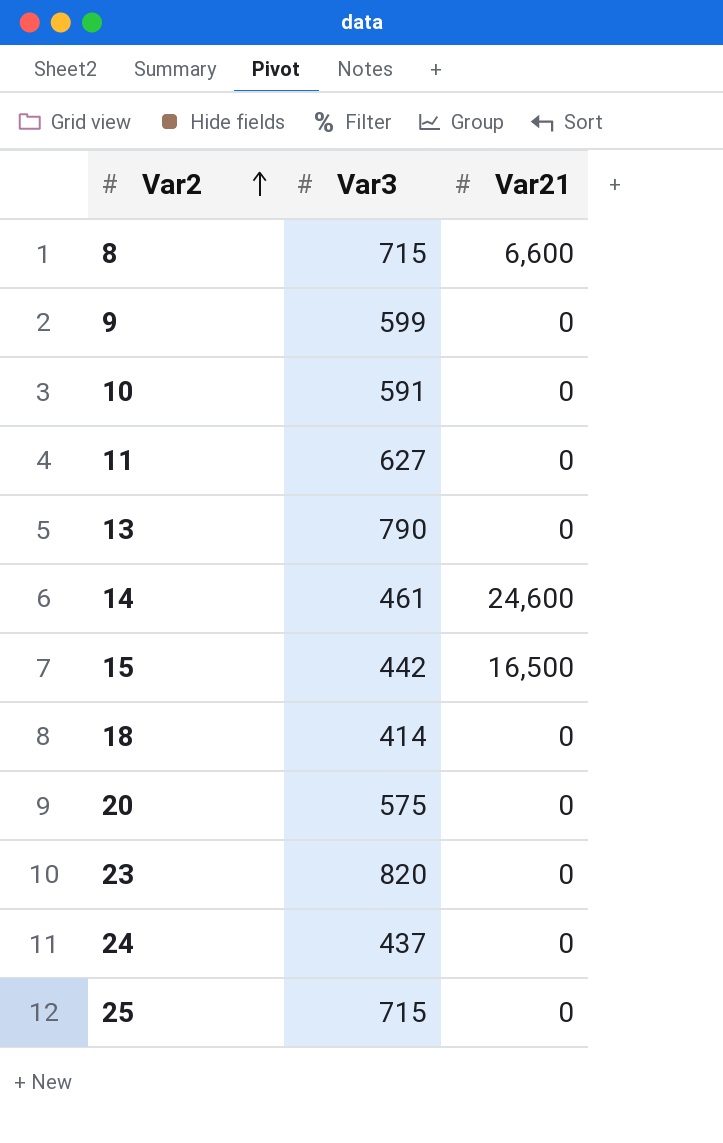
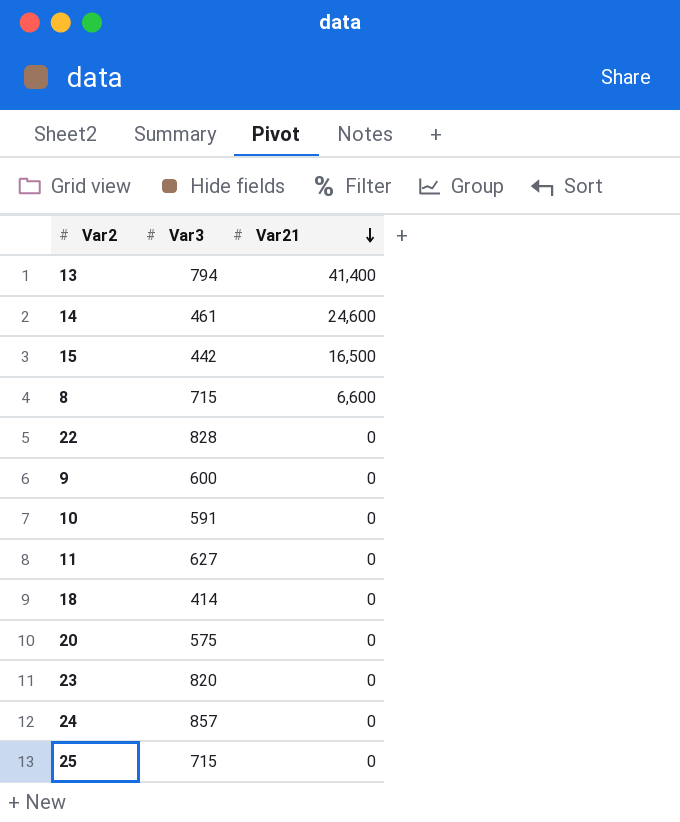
row order: Var2 ascending -> Var21 descending
13 | Var3: 790 -> 794
13 | Var21: 0 -> 41,400
row 22: none -> 828 | 0
9 | Var3: 599 -> 600
24 | Var3: 437 -> 857

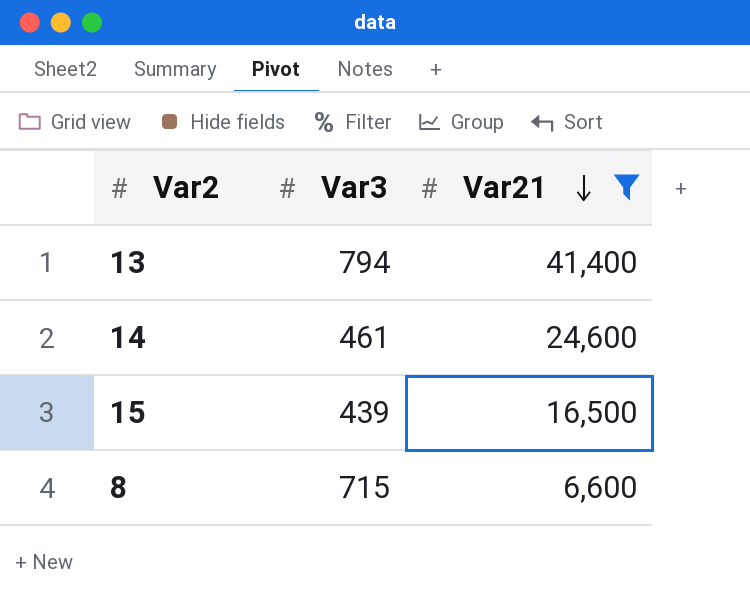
filter: none -> Var21 != 0
15 | Var3: 442 -> 439

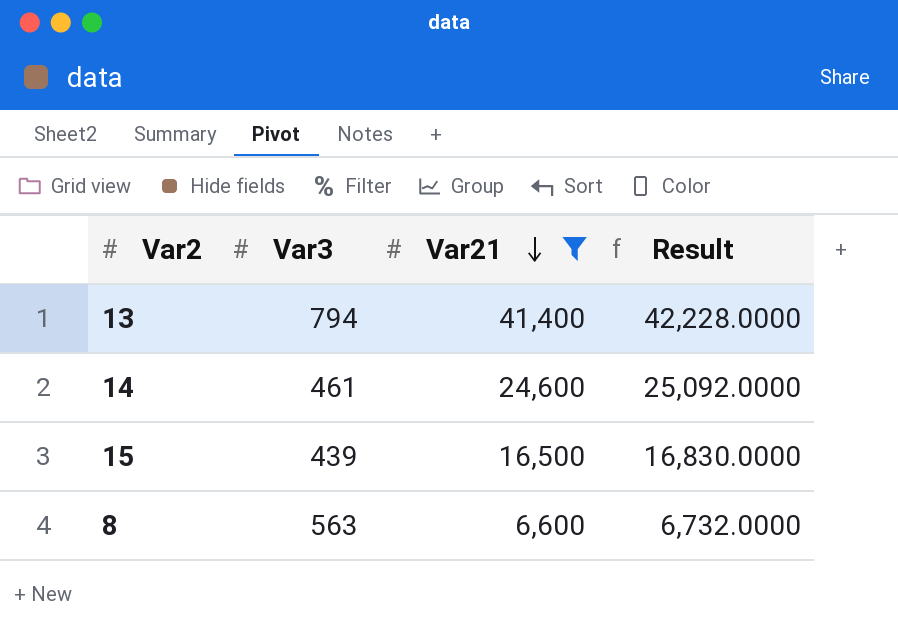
column Result | formula: none -> [Var21] * 1.02
8 | Var3: 715 -> 563

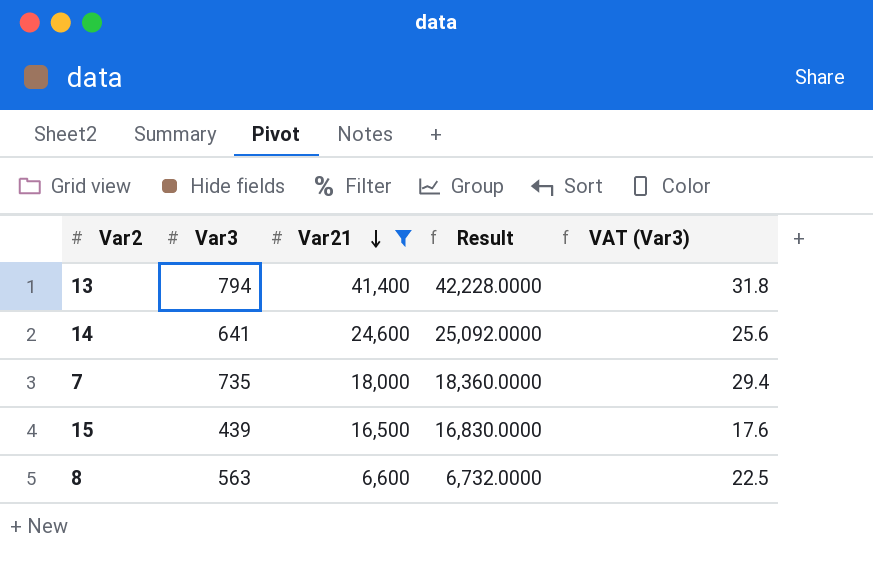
column VAT (Var3) | formula: none -> [Var3] * 0.04
14 | Var3: 461 -> 641
row 7: none -> 735 | 18,000 | 18,360.0000 | 29.4

